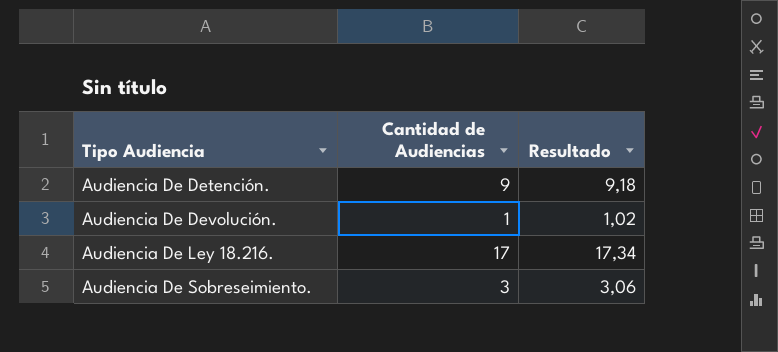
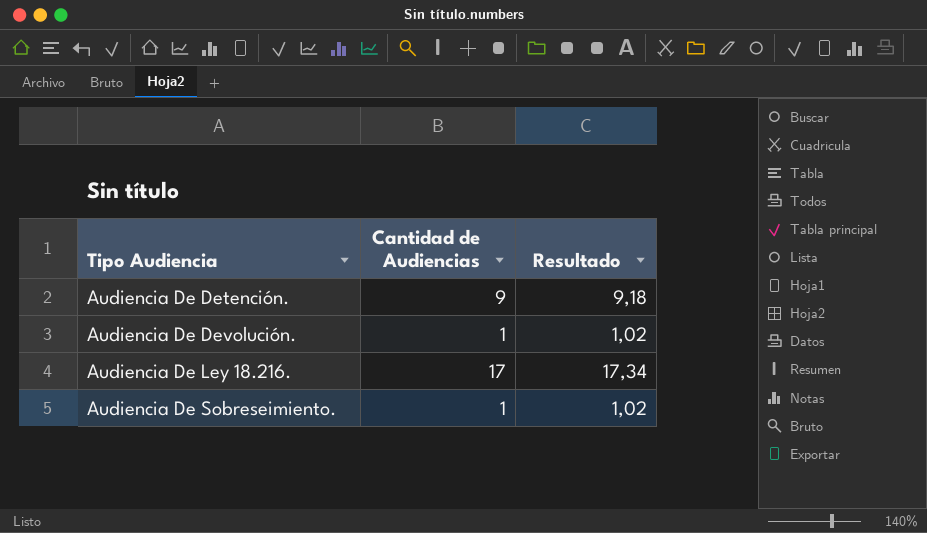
Audiencia De Sobreseimiento. | Cantidad de Audiencias: 3 -> 1
Audiencia De Sobreseimiento. | Resultado: 3,06 -> 1,02

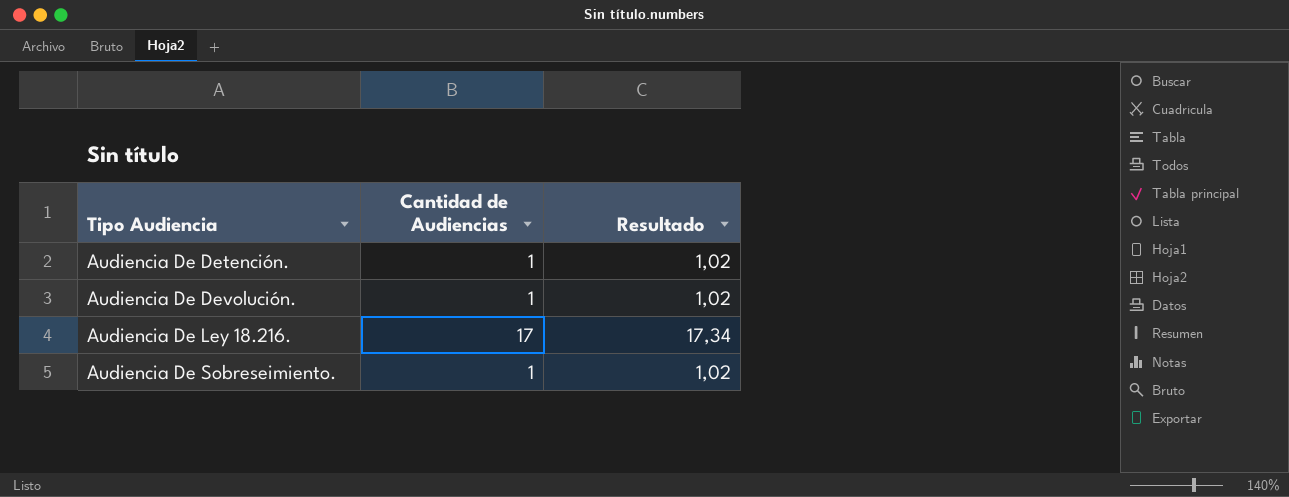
Audiencia De Detención. | Cantidad de Audiencias: 9 -> 1
Audiencia De Detención. | Resultado: 9,18 -> 1,02

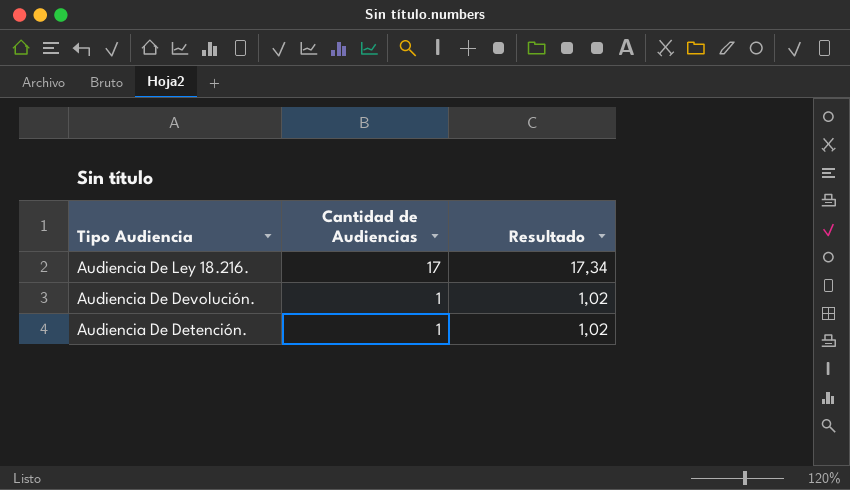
row order: Tipo Audiencia ascending -> Tipo Audiencia descending
row Audiencia De Sobreseimiento.: 1 | 1,02 -> none

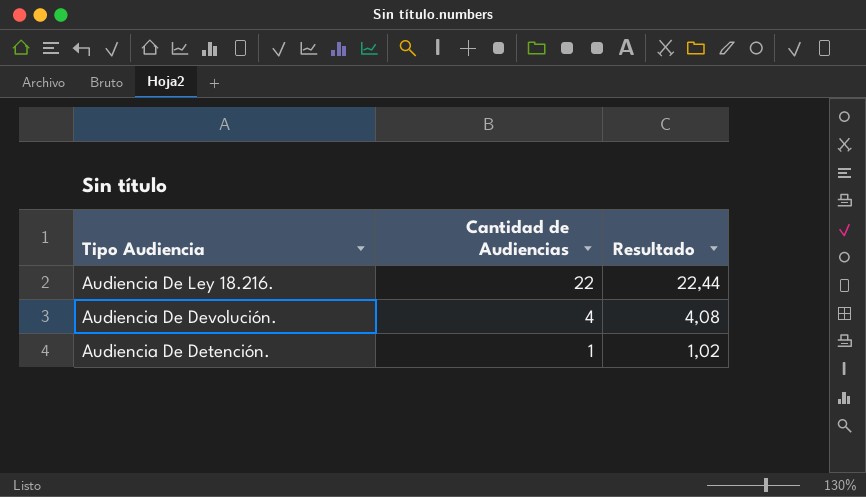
Audiencia De Ley 18.216. | Cantidad de Audiencias: 17 -> 22
Audiencia De Ley 18.216. | Resultado: 17,34 -> 22,44
Audiencia De Devolución. | Cantidad de Audiencias: 1 -> 4
Audiencia De Devolución. | Resultado: 1,02 -> 4,08

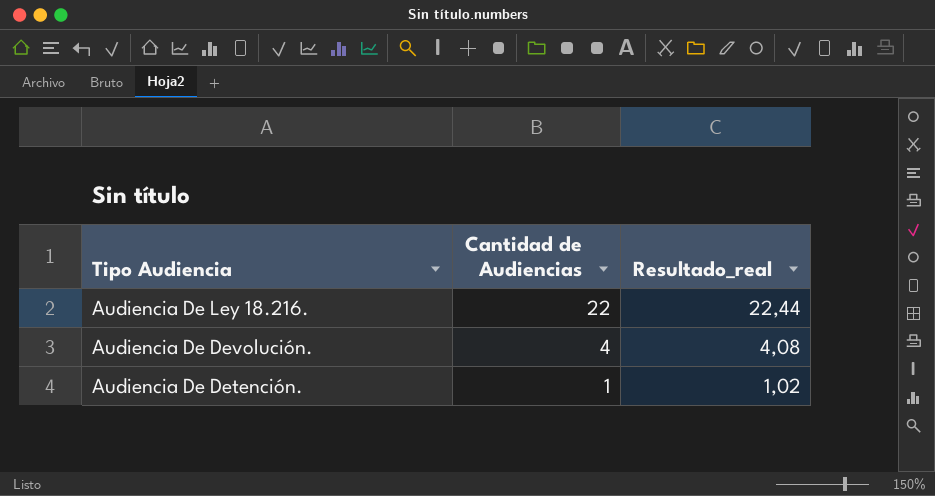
column name: Resultado -> Resultado_real

